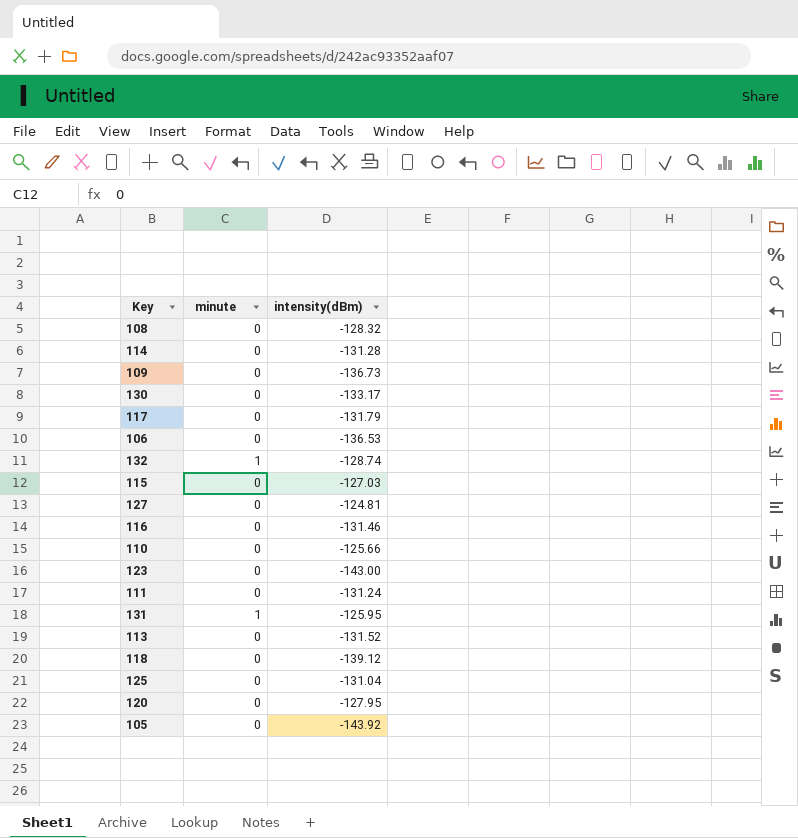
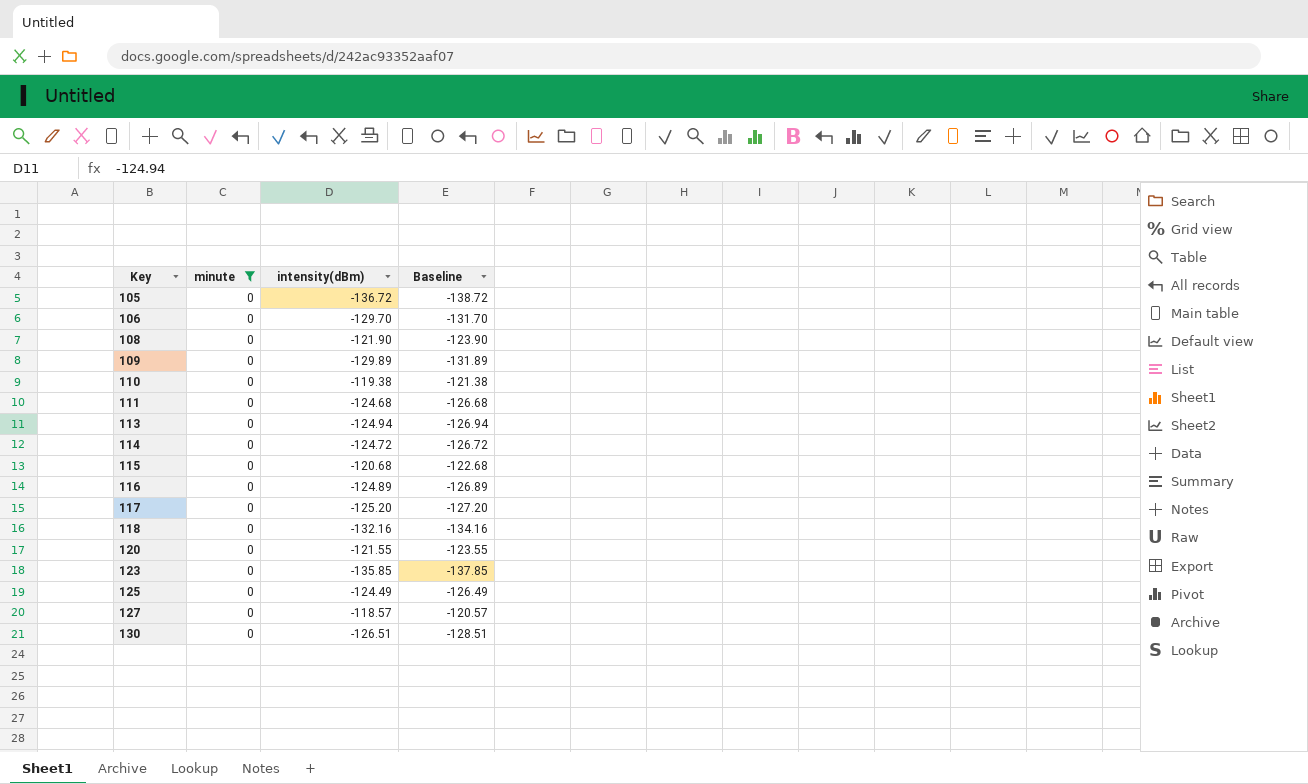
filter: none -> minute = 0
row order: none -> Key ascending
column Baseline | formula: none -> [intensity(dBm)] - 2
105 | intensity(dBm): -143.92 -> -136.72
106 | intensity(dBm): -136.53 -> -129.70
108 | intensity(dBm): -128.32 -> -121.90
109 | intensity(dBm): -136.73 -> -129.89
110 | intensity(dBm): -125.66 -> -119.38
111 | intensity(dBm): -131.24 -> -124.68
113 | intensity(dBm): -131.52 -> -124.94
114 | intensity(dBm): -131.28 -> -124.72
115 | intensity(dBm): -127.03 -> -120.68
116 | intensity(dBm): -131.46 -> -124.89
117 | intensity(dBm): -131.79 -> -125.20
118 | intensity(dBm): -139.12 -> -132.16
120 | intensity(dBm): -127.95 -> -121.55
123 | intensity(dBm): -143.00 -> -135.85
125 | intensity(dBm): -131.04 -> -124.49
127 | intensity(dBm): -124.81 -> -118.57
130 | intensity(dBm): -133.17 -> -126.51

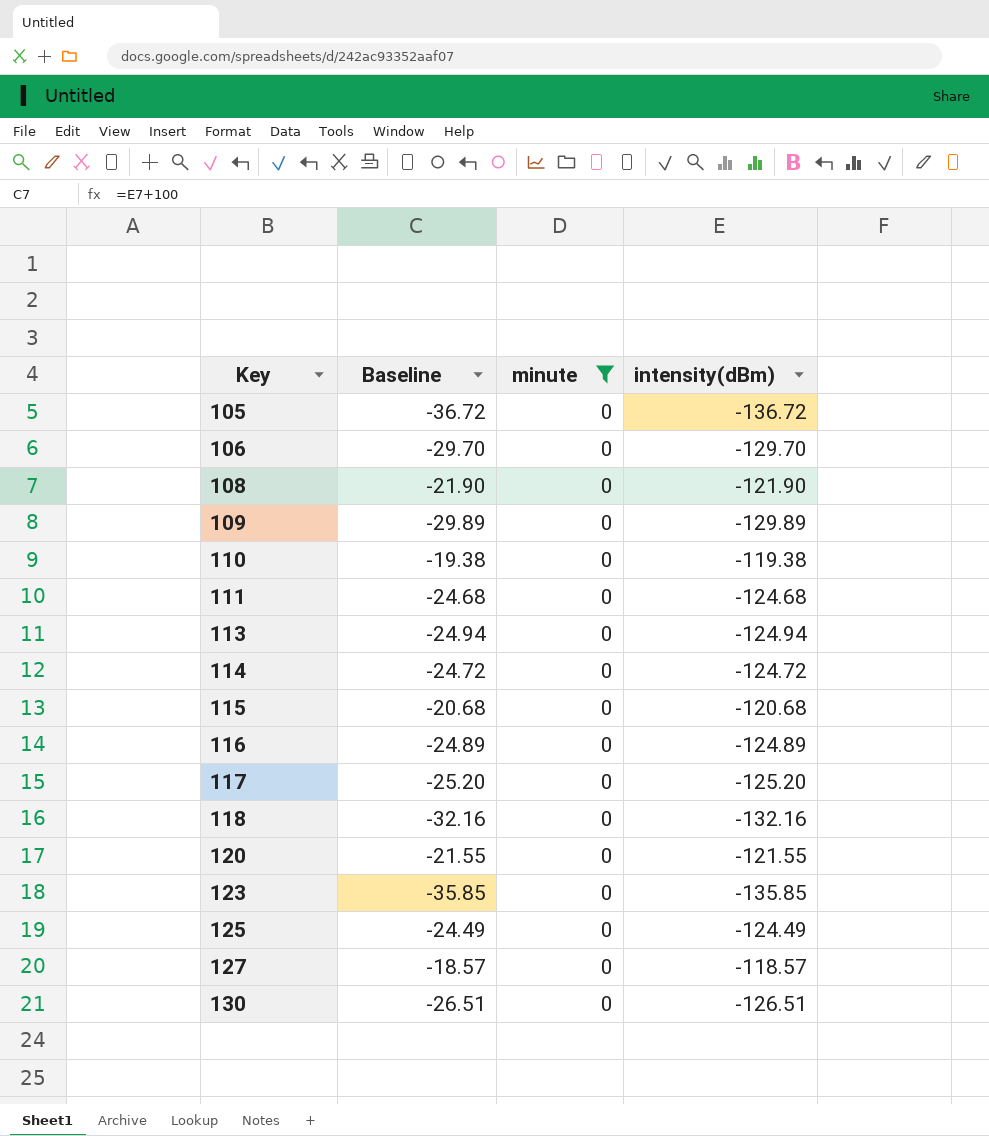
column Baseline | formula: [intensity(dBm)] - 2 -> [intensity(dBm)] + 100
column Baseline | position: 4 -> 2

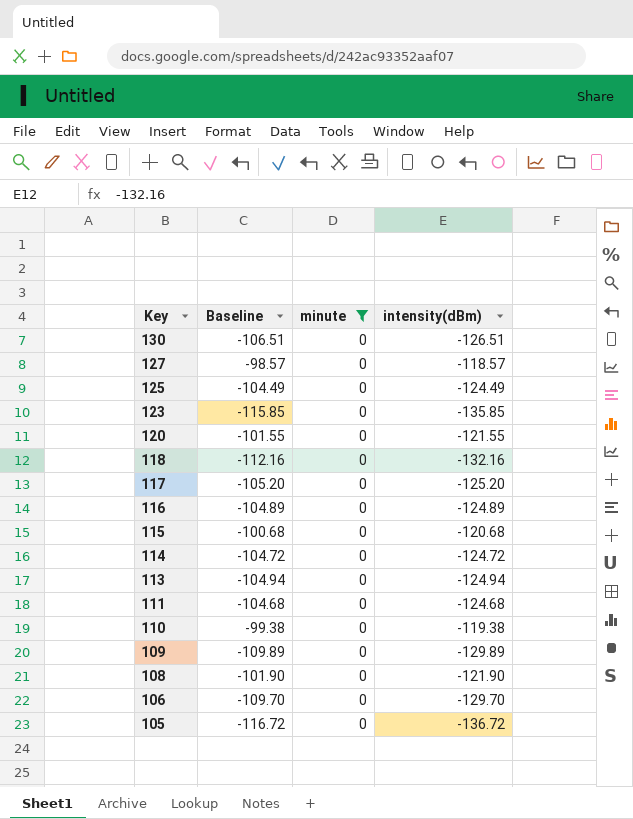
row order: Key ascending -> Key descending
column Baseline | formula: [intensity(dBm)] + 100 -> [intensity(dBm)] + 20

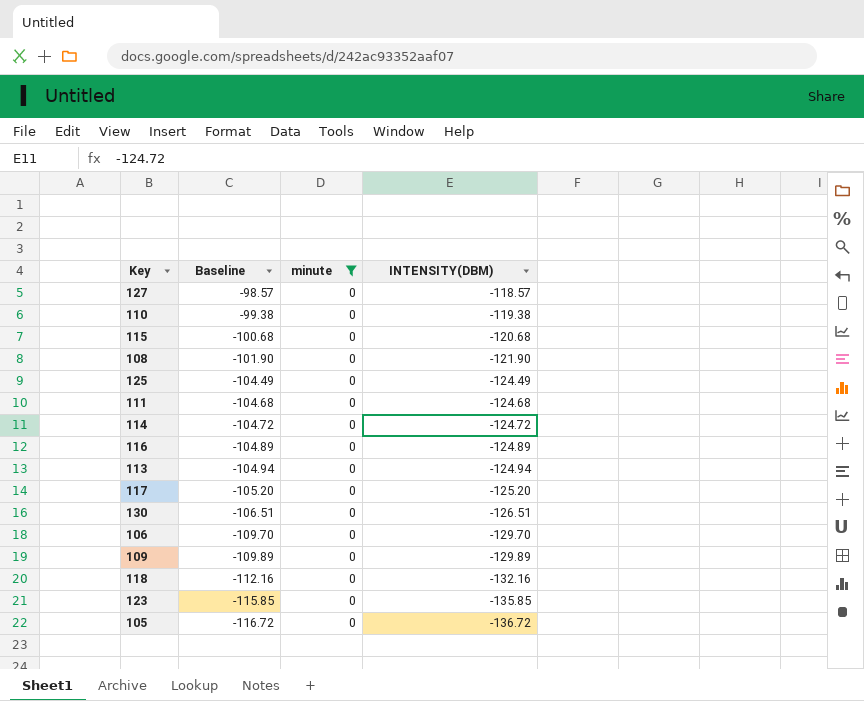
row order: Key descending -> Baseline descending
column name: intensity(dBm) -> INTENSITY(DBM)
row 120: -101.55 | 0 | -121.55 -> none

